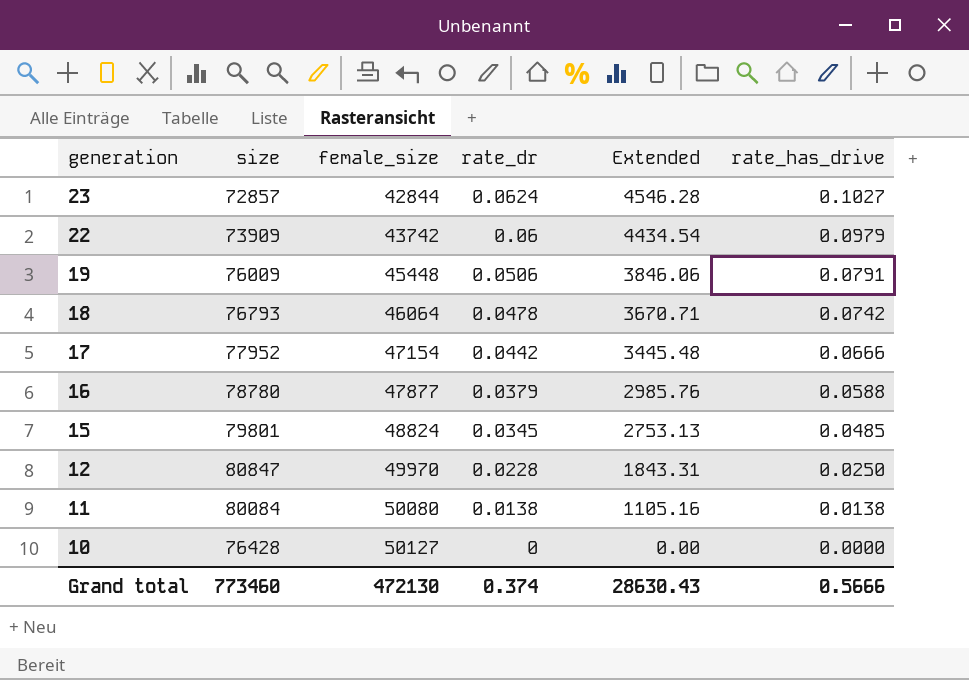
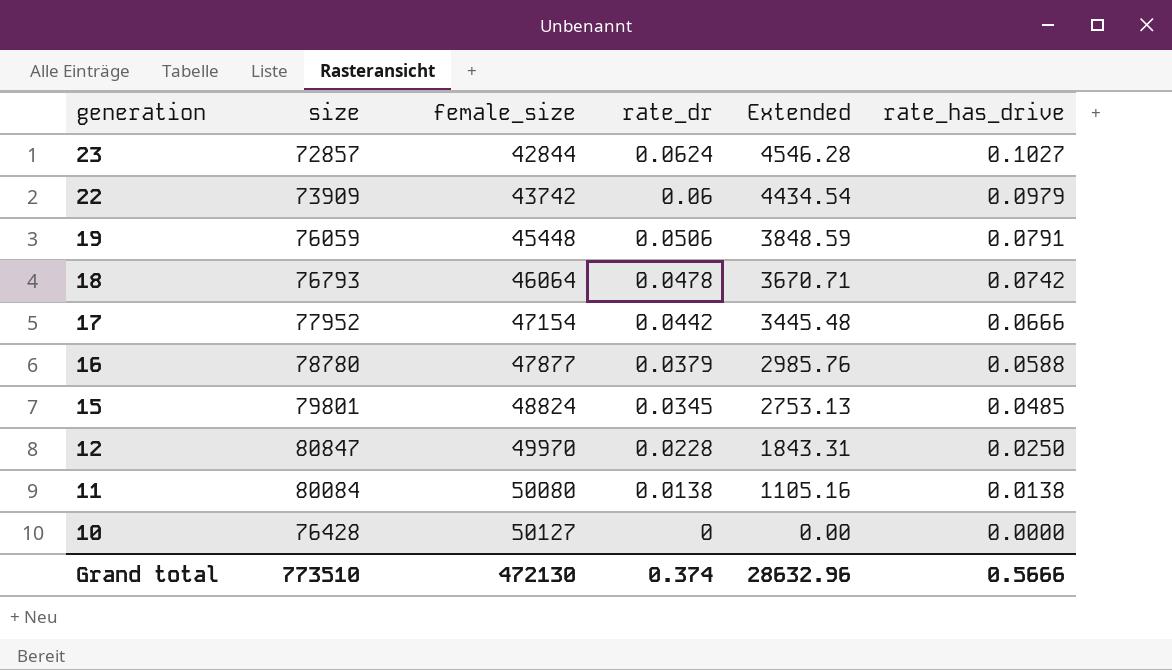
19 | size: 76009 -> 76059
19 | Extended: 3846.06 -> 3848.59
Grand total | size: 773460 -> 773510
Grand total | Extended: 28630.43 -> 28632.96

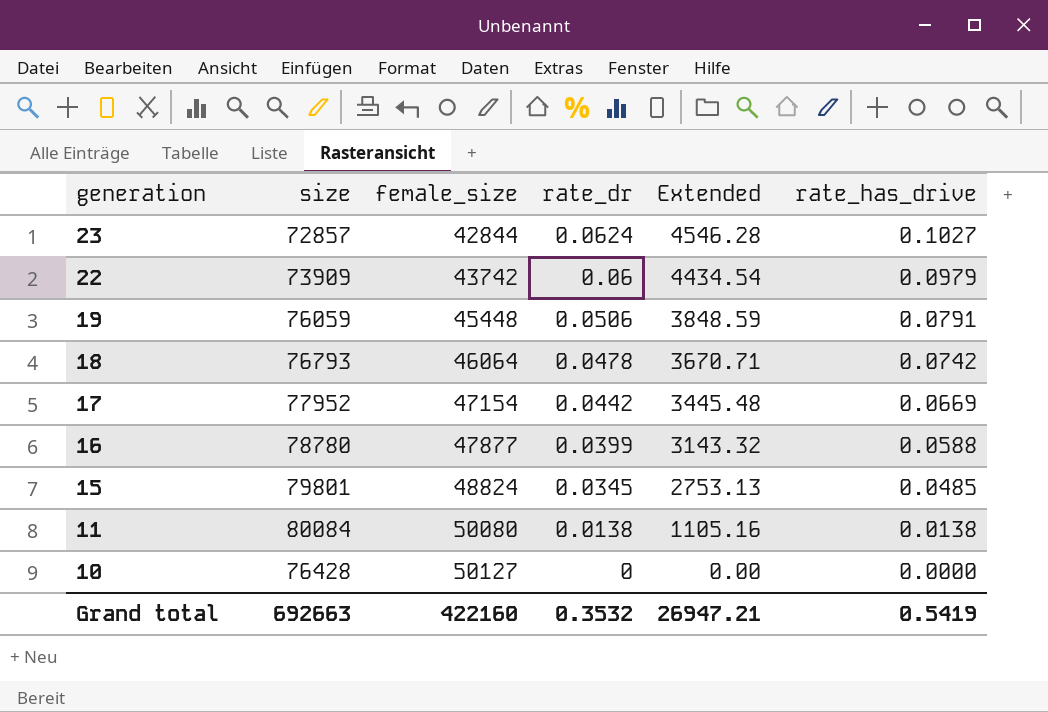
row 12: 80847 | 49970 | 0.0228 | 1843.31 | 0.0250 -> none
17 | rate_has_drive: 0.0666 -> 0.0669
16 | rate_dr: 0.0379 -> 0.0399
16 | Extended: 2985.76 -> 3143.32
Grand total | size: 773510 -> 692663
Grand total | female_size: 472130 -> 422160
Grand total | rate_dr: 0.374 -> 0.3532
Grand total | Extended: 28632.96 -> 26947.21
Grand total | rate_has_drive: 0.5666 -> 0.5419

